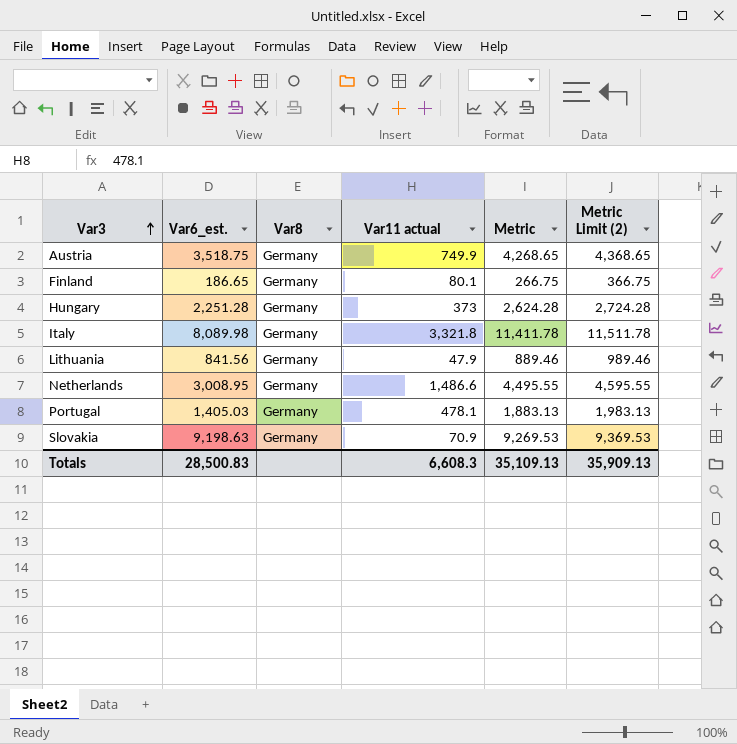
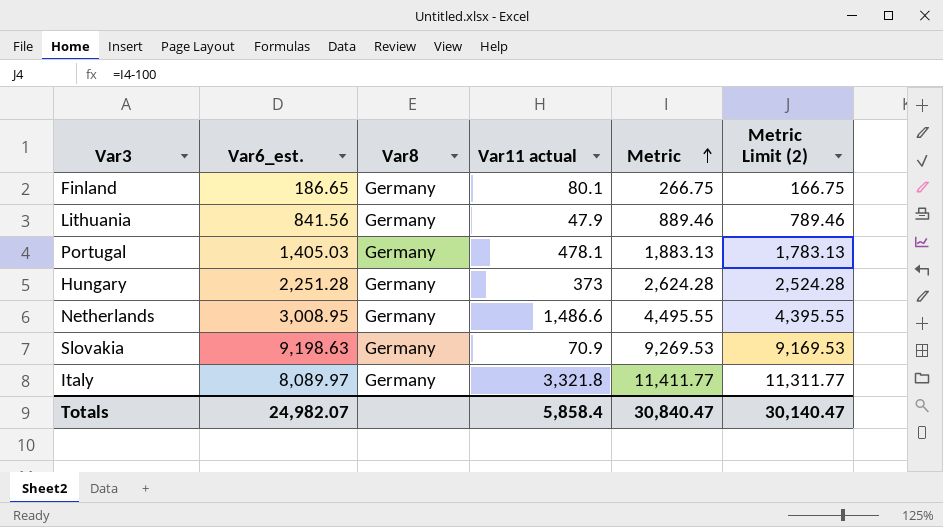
row order: Var3 ascending -> Metric ascending
column Metric Limit (2) | formula: [Metric] + 100 -> [Metric] - 100
row Austria: 3,518.75 | Germany | 749.9 | 4,268.65 | 4,368.65 -> none
Italy | Var6_est.: 8,089.98 -> 8,089.97
Italy | Metric: 11,411.78 -> 11,411.77
Totals | Var6_est.: 28,500.83 -> 24,982.07
Totals | Var11 actual: 6,608.3 -> 5,858.4
Totals | Metric: 35,109.13 -> 30,840.47
Totals | Metric Limit (2): 35,909.13 -> 30,140.47

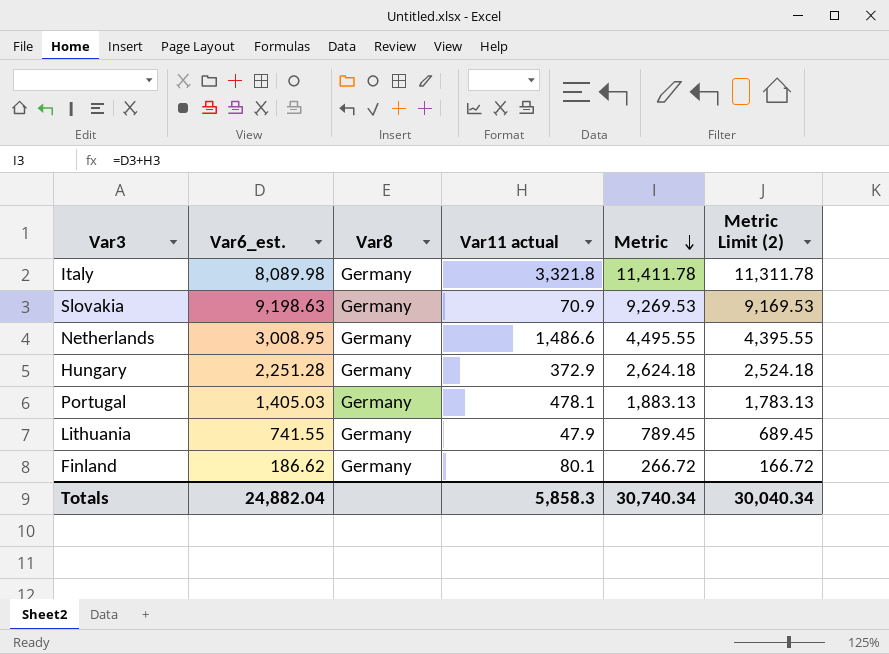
row order: Metric ascending -> Metric descending
Italy | Var6_est.: 8,089.97 -> 8,089.98
Italy | Metric: 11,411.77 -> 11,411.78
Italy | Metric Limit (2): 11,311.77 -> 11,311.78
Hungary | Var11 actual: 373 -> 372.9
Hungary | Metric: 2,624.28 -> 2,624.18
Hungary | Metric Limit (2): 2,524.28 -> 2,524.18
Lithuania | Var6_est.: 841.56 -> 741.55
Lithuania | Metric: 889.46 -> 789.45
Lithuania | Metric Limit (2): 789.46 -> 689.45
Finland | Var6_est.: 186.65 -> 186.62
Finland | Metric: 266.75 -> 266.72
Finland | Metric Limit (2): 166.75 -> 166.72
Totals | Var6_est.: 24,982.07 -> 24,882.04
Totals | Var11 actual: 5,858.4 -> 5,858.3
Totals | Metric: 30,840.47 -> 30,740.34
Totals | Metric Limit (2): 30,140.47 -> 30,040.34

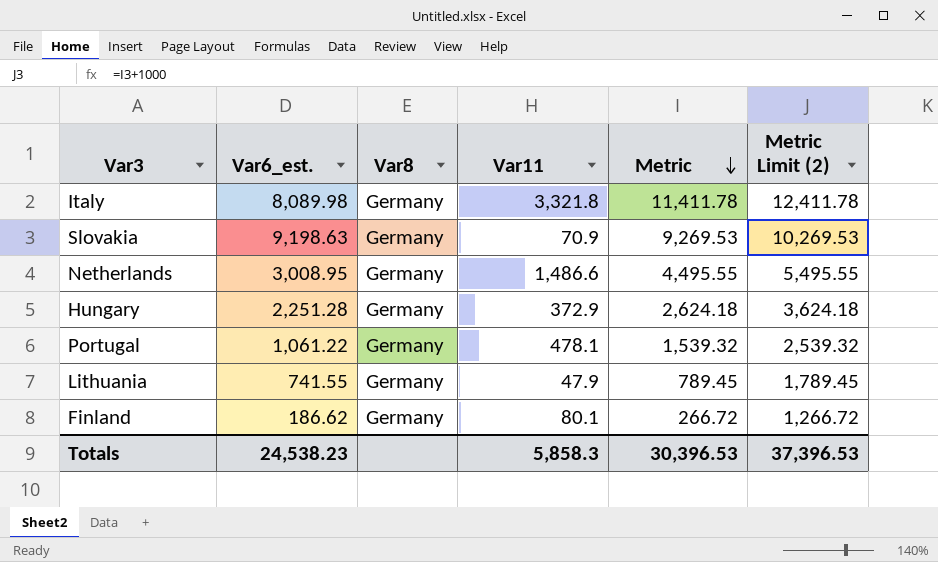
column name: Var11 actual -> Var11
column Metric Limit (2) | formula: [Metric] - 100 -> [Metric] + 1000
Portugal | Var6_est.: 1,405.03 -> 1,061.22
Portugal | Metric: 1,883.13 -> 1,539.32
Totals | Var6_est.: 24,882.04 -> 24,538.23
Totals | Metric: 30,740.34 -> 30,396.53
Totals | Metric Limit (2): 30,040.34 -> 37,396.53

